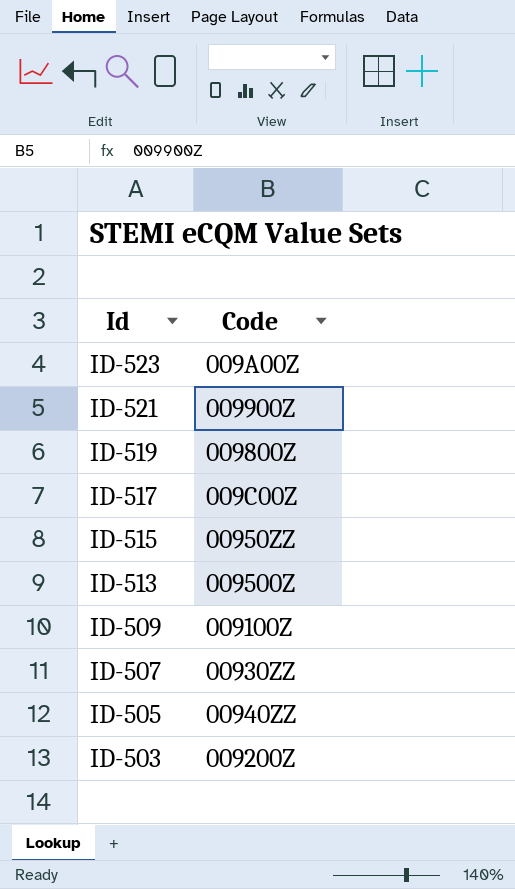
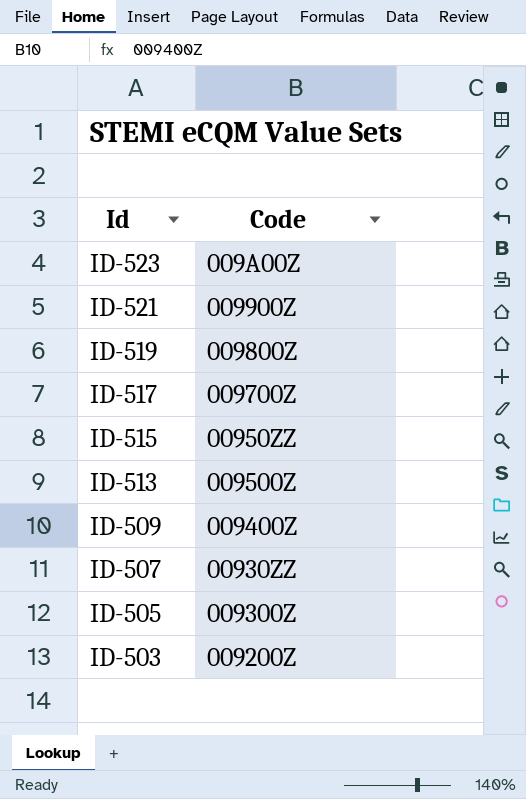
ID-517 | Code: 009C00Z -> 009700Z
ID-509 | Code: 009100Z -> 009400Z
ID-505 | Code: 00940ZZ -> 009300Z

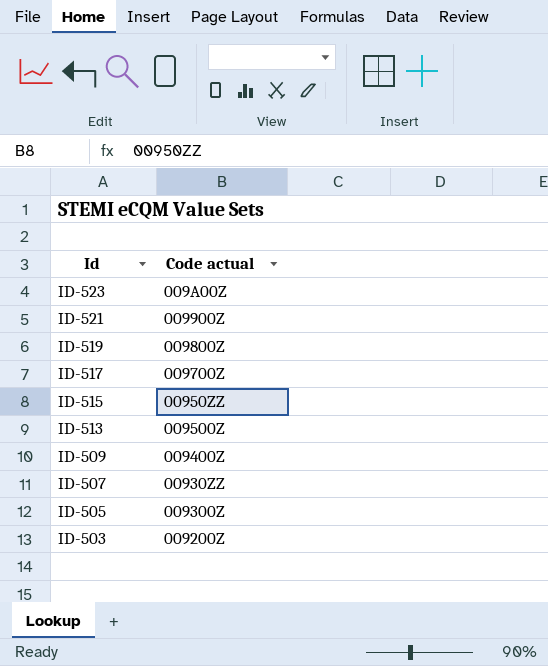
column name: Code -> Code actual

